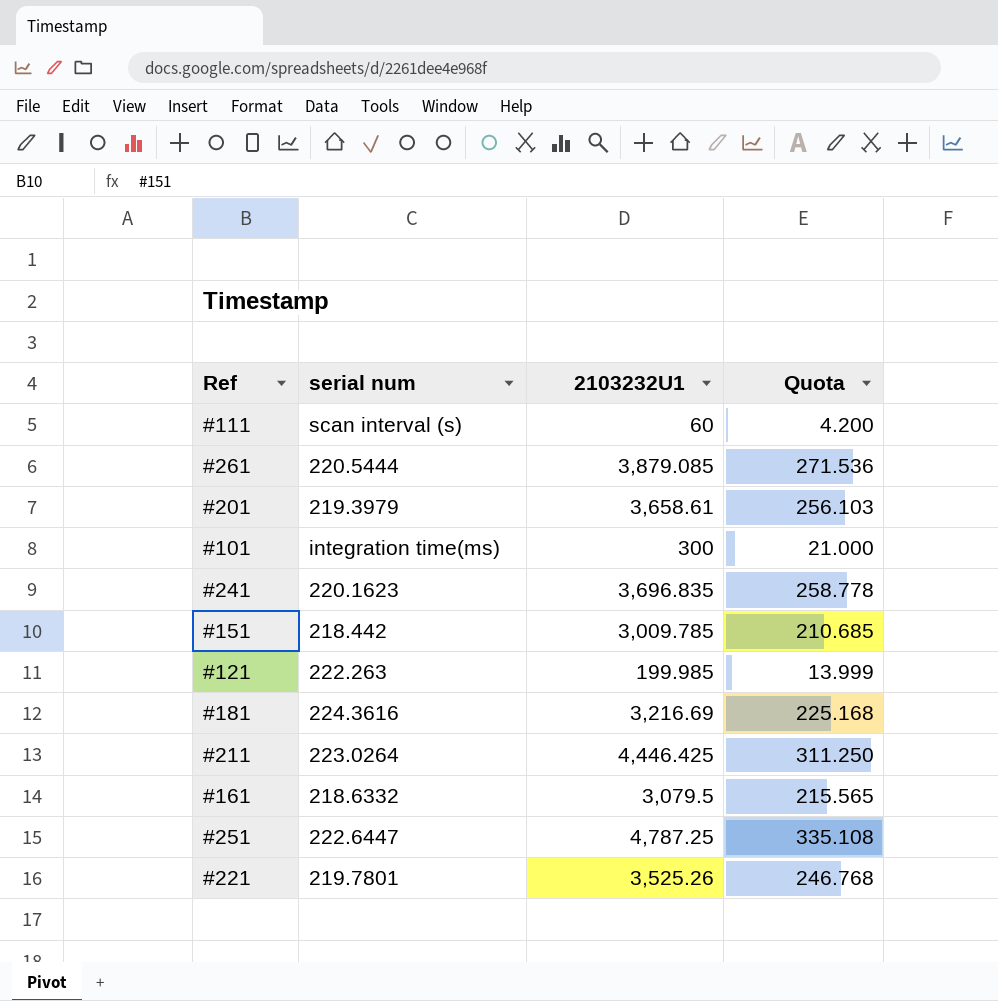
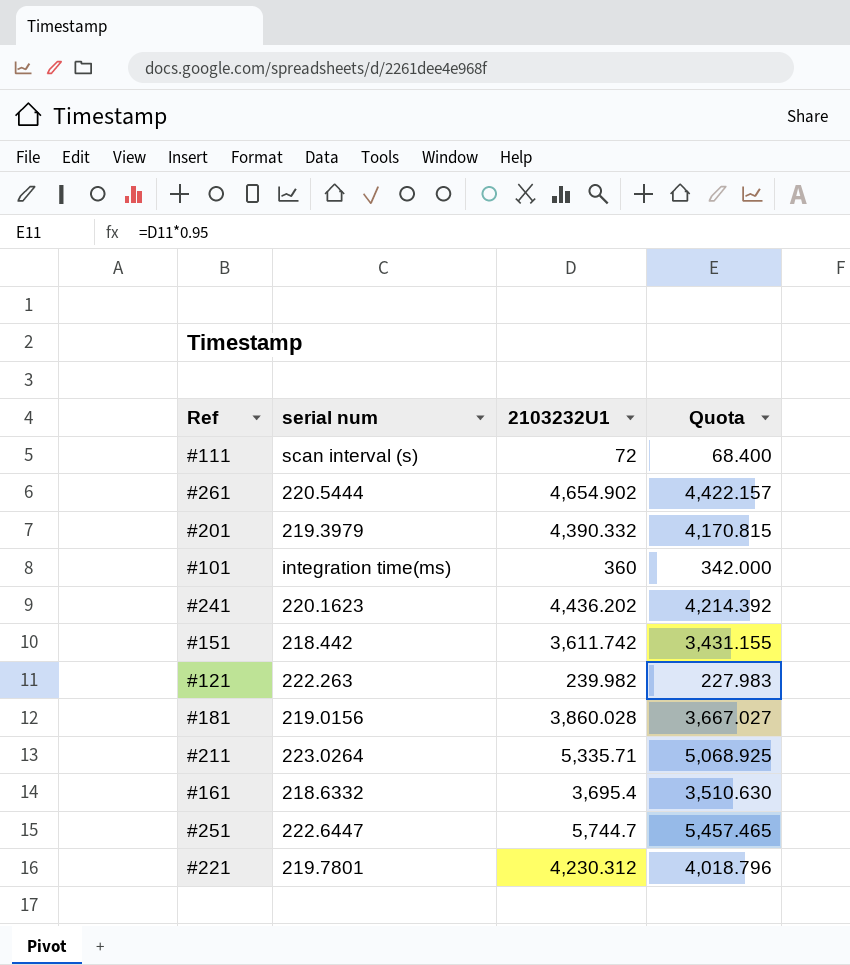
column Quota | formula: [2103232U1] * 0.07 -> [2103232U1] * 0.95
#111 | 2103232U1: 60 -> 72
#261 | 2103232U1: 3,879.085 -> 4,654.902
#201 | 2103232U1: 3,658.61 -> 4,390.332
#101 | 2103232U1: 300 -> 360
#241 | 2103232U1: 3,696.835 -> 4,436.202
#151 | 2103232U1: 3,009.785 -> 3,611.742
#121 | 2103232U1: 199.985 -> 239.982
#181 | serial num: 224.3616 -> 219.0156
#181 | 2103232U1: 3,216.69 -> 3,860.028
#211 | 2103232U1: 4,446.425 -> 5,335.71
#161 | 2103232U1: 3,079.5 -> 3,695.4
#251 | 2103232U1: 4,787.25 -> 5,744.7
#221 | 2103232U1: 3,525.26 -> 4,230.312

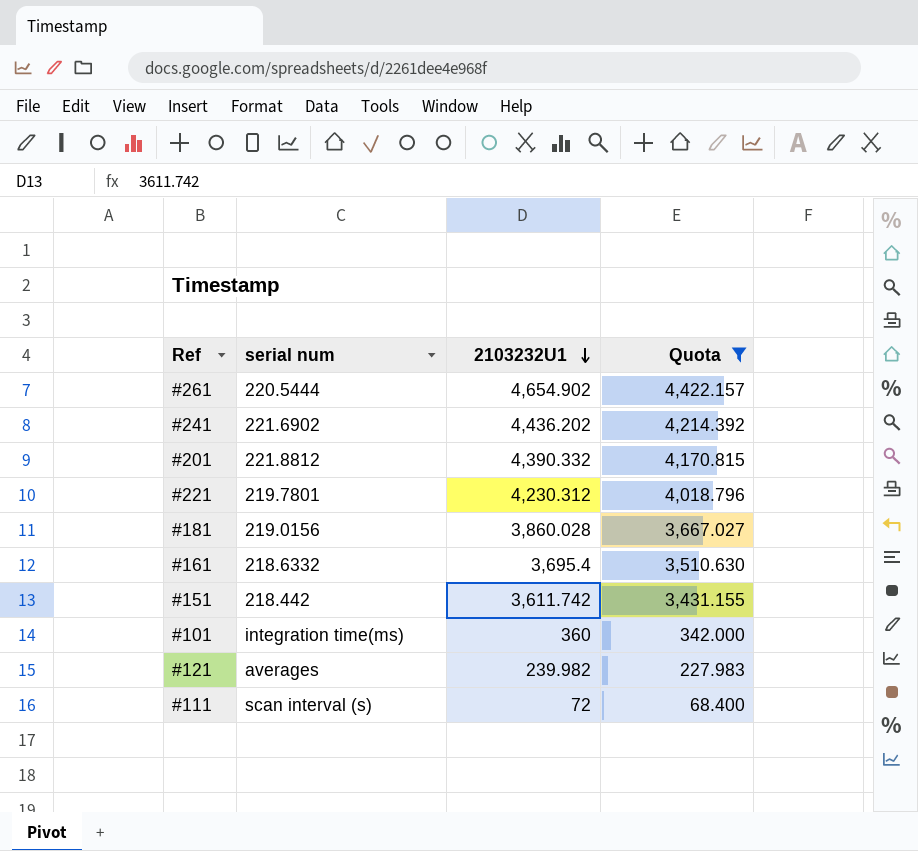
filter: none -> Quota <= 4,422.157
row order: none -> 2103232U1 descending
#241 | serial num: 220.1623 -> 221.6902
#201 | serial num: 219.3979 -> 221.8812
#121 | serial num: 222.263 -> averages

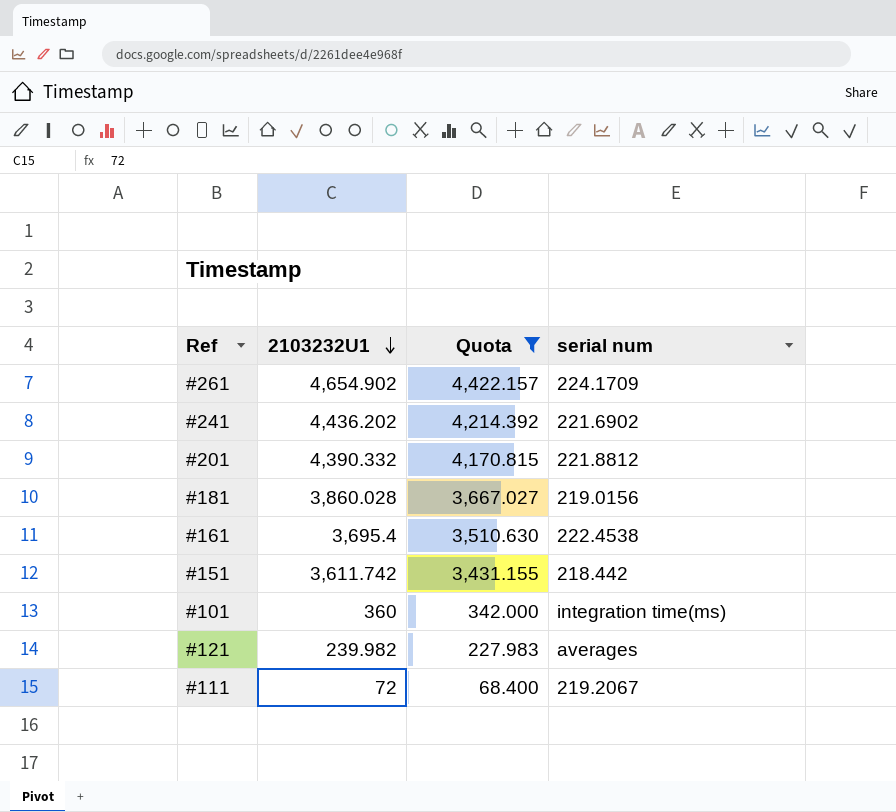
column serial num | position: 2 -> 4
row #221: 219.7801 | 4,230.312 | 4,018.796 -> none
#261 | serial num: 220.5444 -> 224.1709
#161 | serial num: 218.6332 -> 222.4538
#111 | serial num: scan interval (s) -> 219.2067

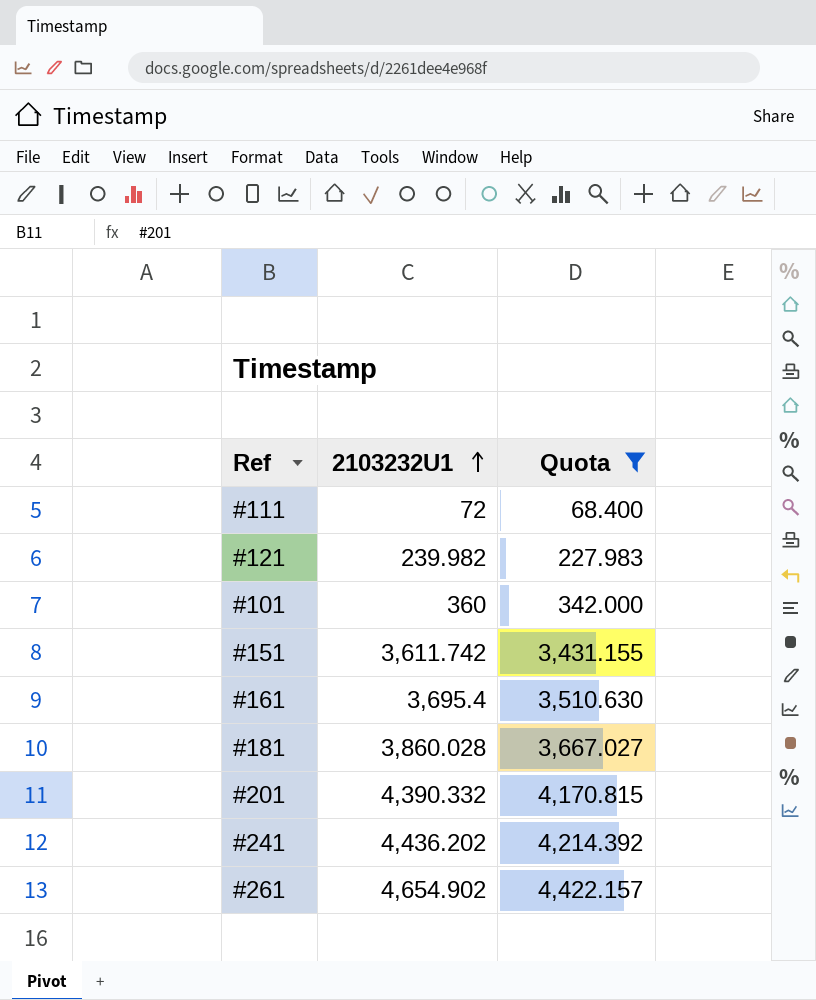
row order: 2103232U1 descending -> 2103232U1 ascending
column serial num | position: 4 -> none

